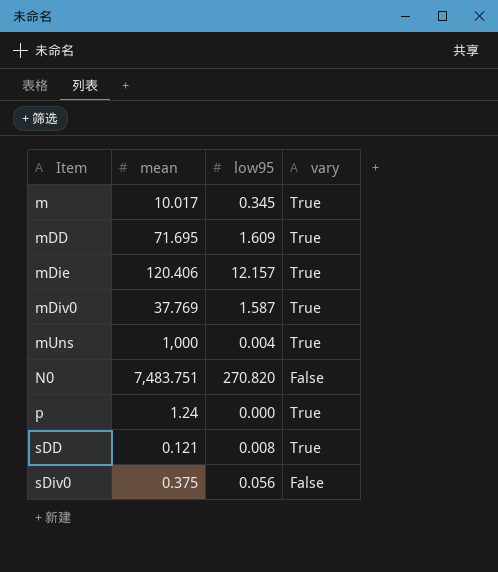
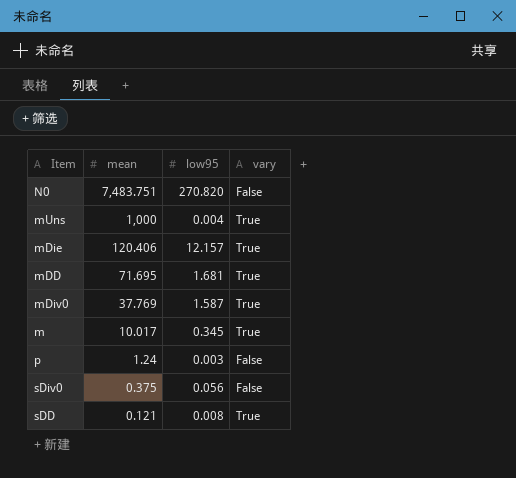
row order: Item ascending -> mean descending
mDD | low95: 1.609 -> 1.681
p | low95: 0.000 -> 0.003
p | vary: True -> False

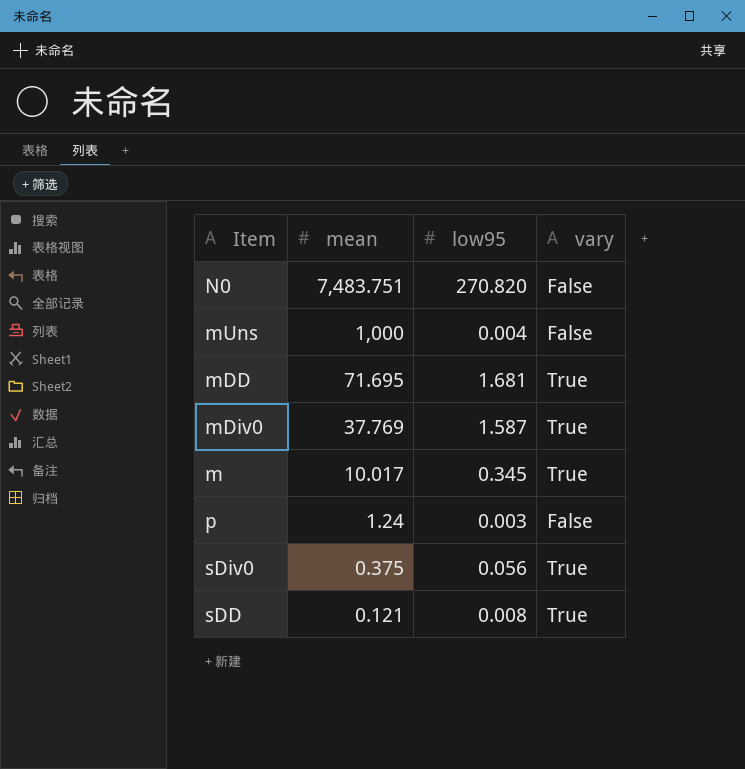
row mDie: 120.406 | 12.157 | True -> none
mUns | vary: True -> False
sDiv0 | vary: False -> True

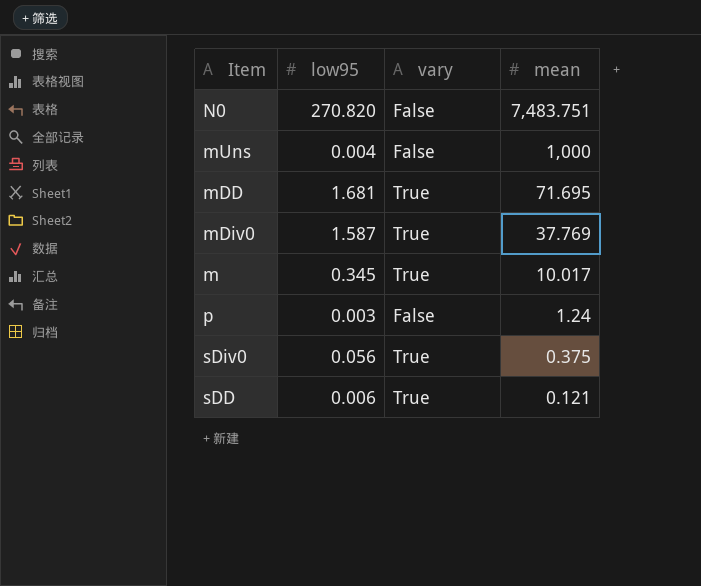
column mean | position: 2 -> 4
sDD | low95: 0.008 -> 0.006

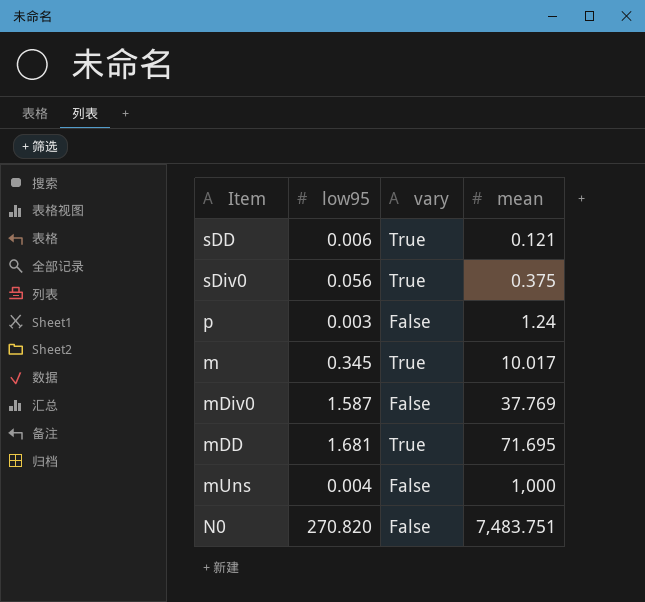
row order: mean descending -> mean ascending
mDiv0 | vary: True -> False

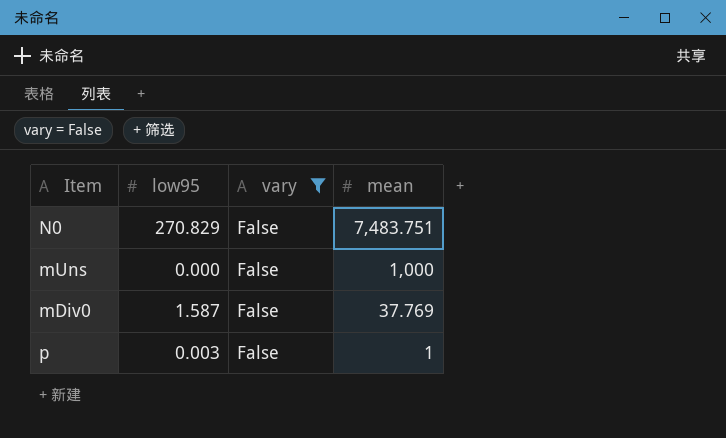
filter: none -> vary = False
row order: mean ascending -> mean descending
N0 | low95: 270.820 -> 270.829
mUns | low95: 0.004 -> 0.000
p | mean: 1.24 -> 1

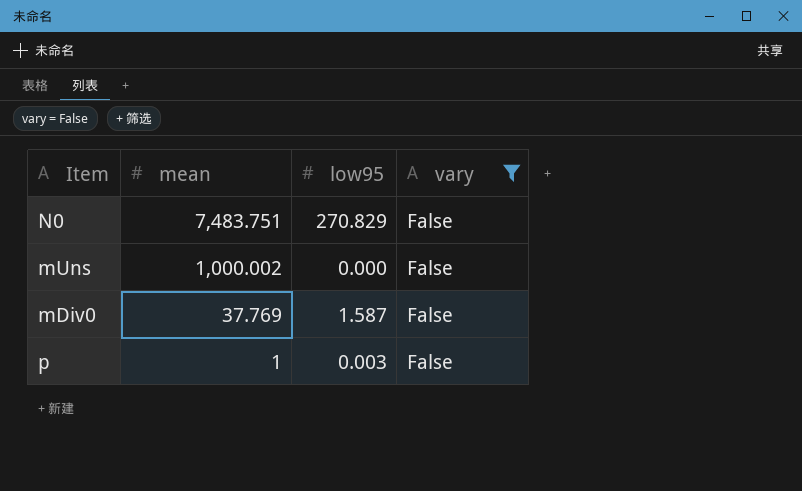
column mean | position: 4 -> 2
mUns | mean: 1,000 -> 1,000.002

